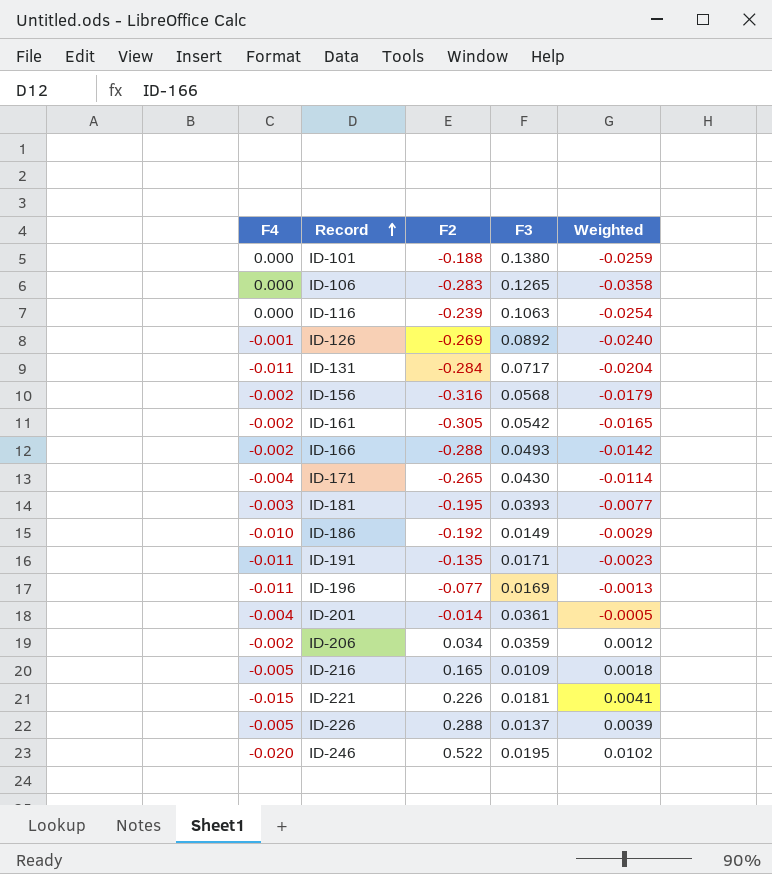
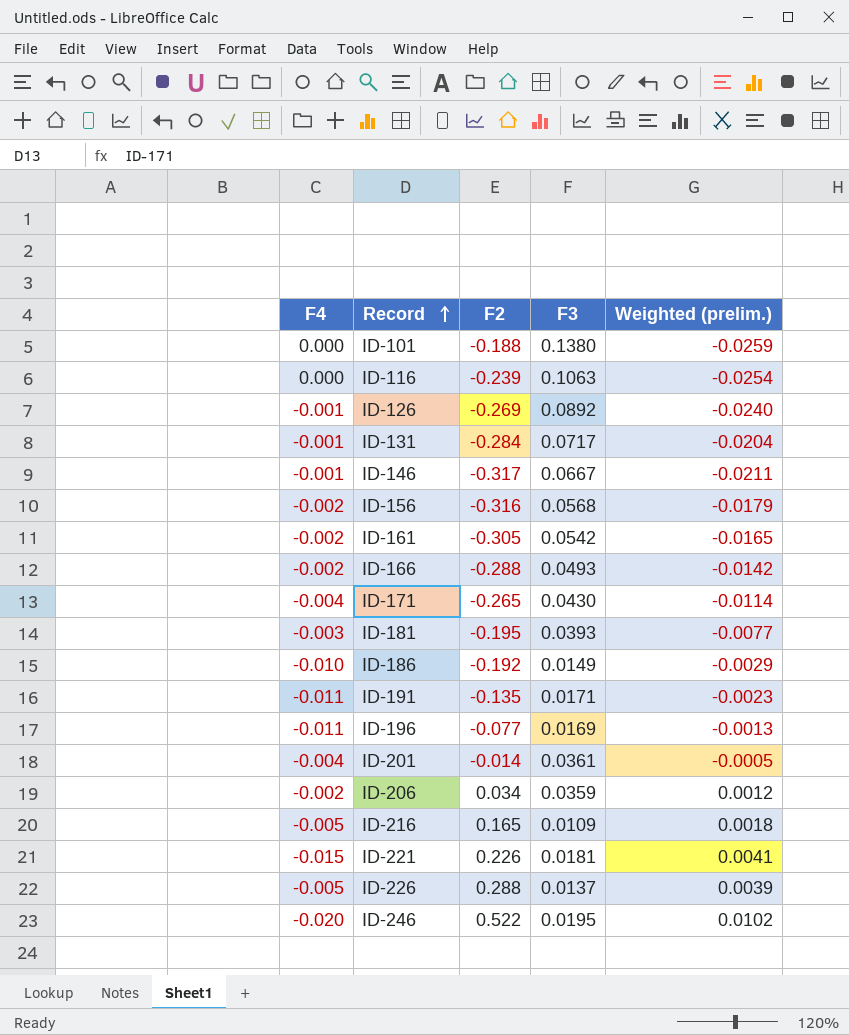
column name: Weighted -> Weighted (prelim.)
row ID-106: 0.000 | -0.283 | 0.1265 | -0.0358 -> none
ID-131 | F4: -0.011 -> -0.001
row ID-146: none -> -0.001 | -0.317 | 0.0667 | -0.0211

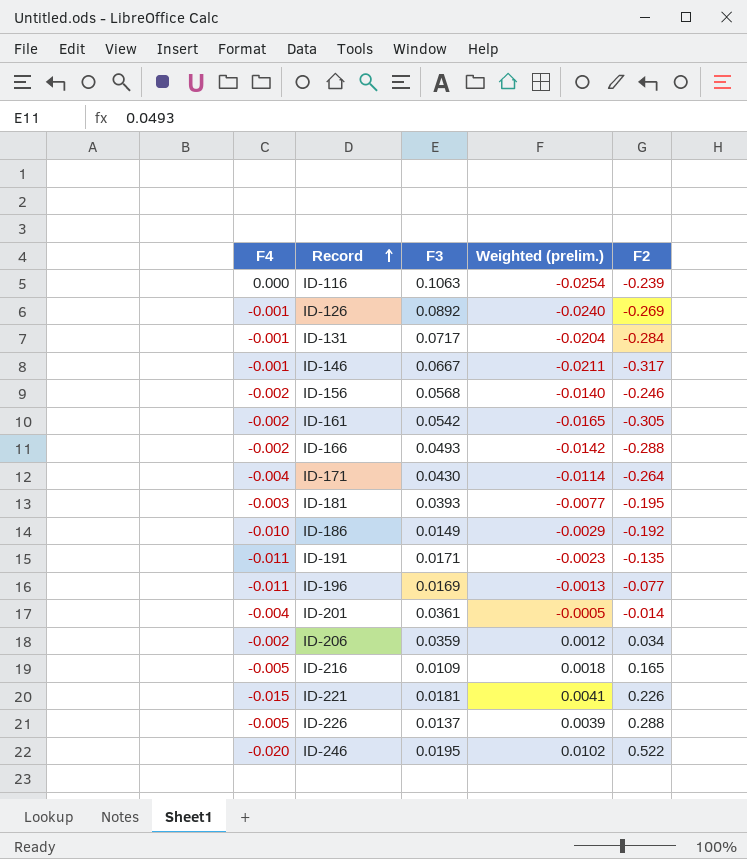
column F2 | position: 3 -> 5
row ID-101: 0.000 | -0.188 | 0.1380 | -0.0259 -> none
ID-156 | Weighted (prelim.): -0.0179 -> -0.0140
ID-156 | F2: -0.316 -> -0.246
ID-171 | F2: -0.265 -> -0.264

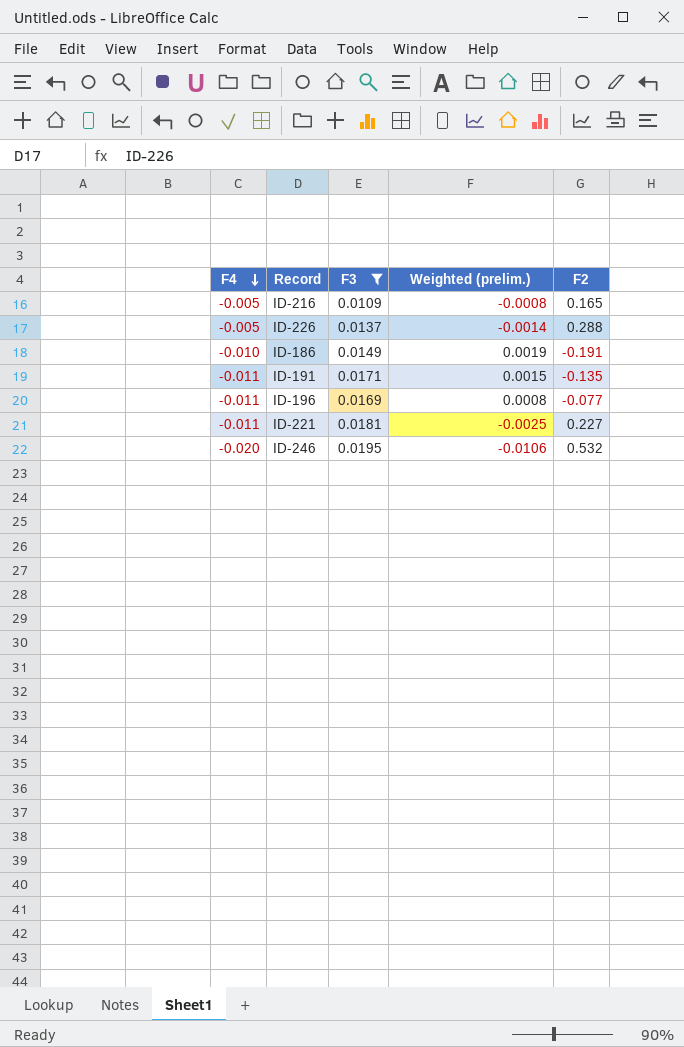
filter: none -> F3 <= 0.0195
row order: Record ascending -> F4 descending
column Weighted (prelim.) | formula: [F3] * [F2] -> [F4] * [F2]
ID-186 | F2: -0.192 -> -0.191
ID-221 | F4: -0.015 -> -0.011
ID-221 | F2: 0.226 -> 0.227
ID-246 | F2: 0.522 -> 0.532

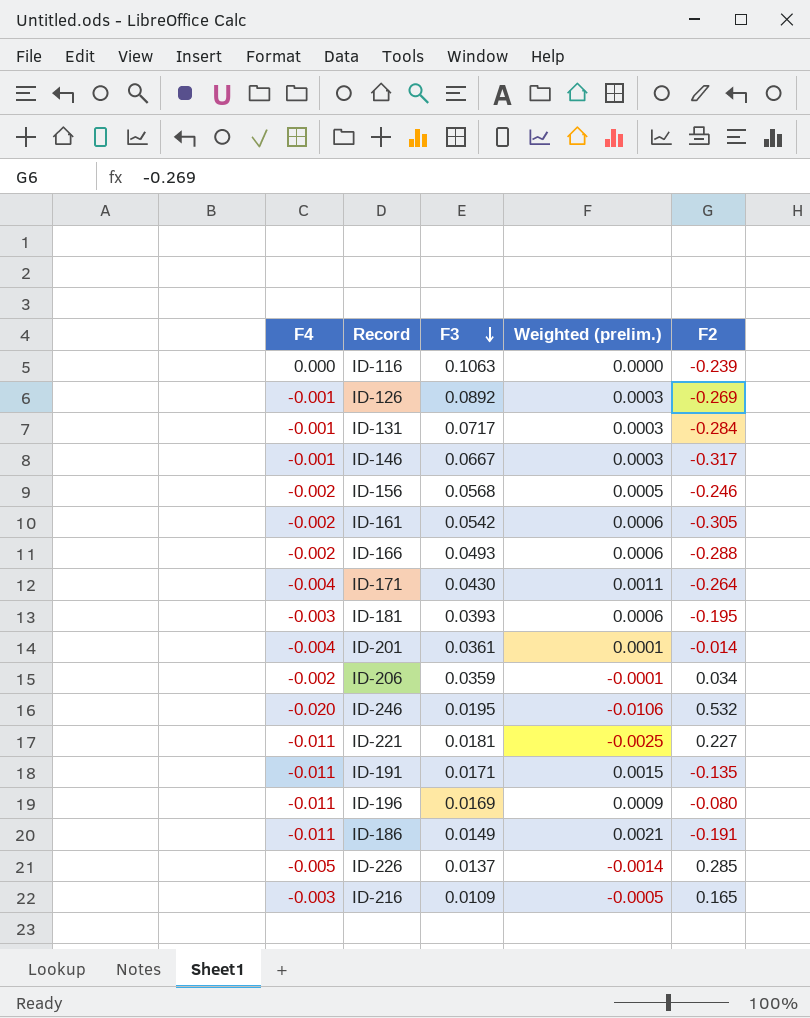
filter: F3 <= 0.0195 -> none
row order: F4 descending -> F3 descending
ID-196 | Weighted (prelim.): 0.0008 -> 0.0009
ID-196 | F2: -0.077 -> -0.080
ID-186 | F4: -0.010 -> -0.011
ID-186 | Weighted (prelim.): 0.0019 -> 0.0021
ID-226 | F2: 0.288 -> 0.285
ID-216 | F4: -0.005 -> -0.003
ID-216 | Weighted (prelim.): -0.0008 -> -0.0005

